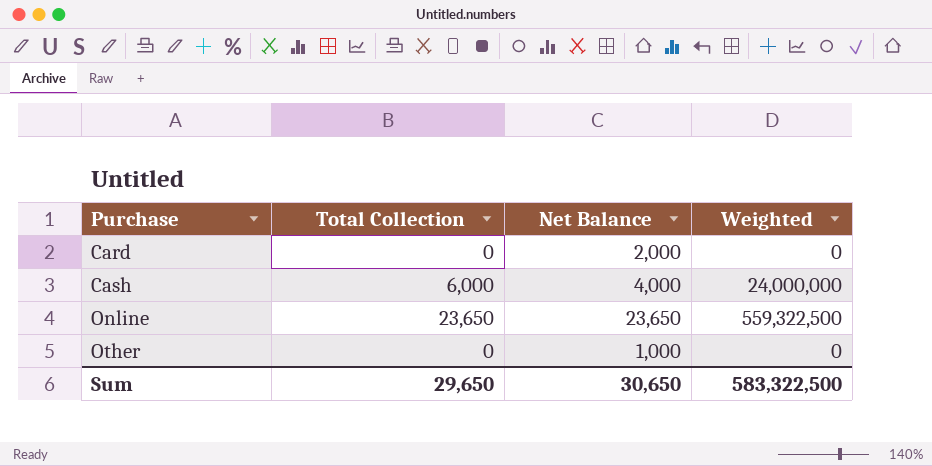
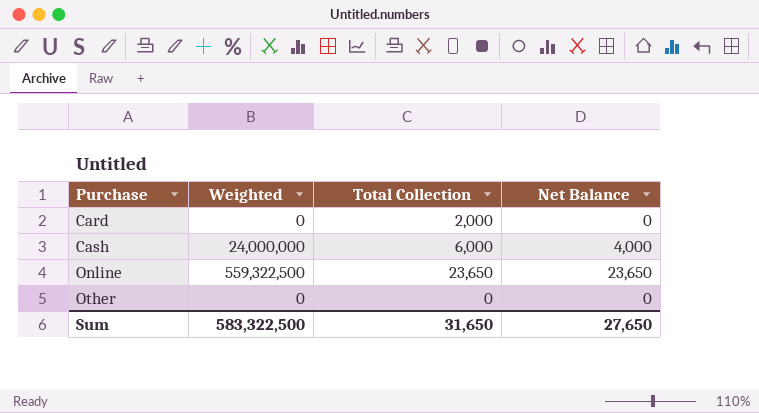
column Weighted | position: 4 -> 2
Card | Total Collection: 0 -> 2,000
Card | Net Balance: 2,000 -> 0
Other | Net Balance: 1,000 -> 0
Sum | Total Collection: 29,650 -> 31,650
Sum | Net Balance: 30,650 -> 27,650

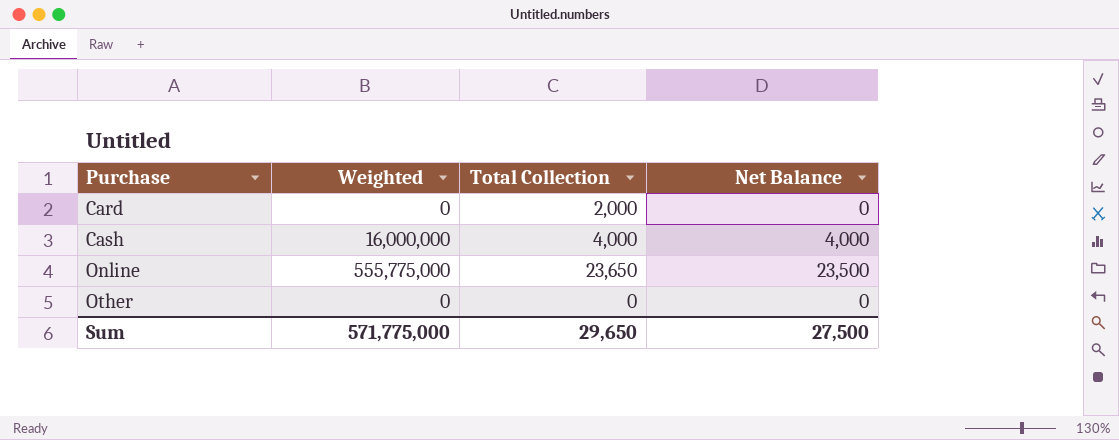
Cash | Weighted: 24,000,000 -> 16,000,000
Cash | Total Collection: 6,000 -> 4,000
Online | Weighted: 559,322,500 -> 555,775,000
Online | Net Balance: 23,650 -> 23,500
Sum | Weighted: 583,322,500 -> 571,775,000
Sum | Total Collection: 31,650 -> 29,650
Sum | Net Balance: 27,650 -> 27,500

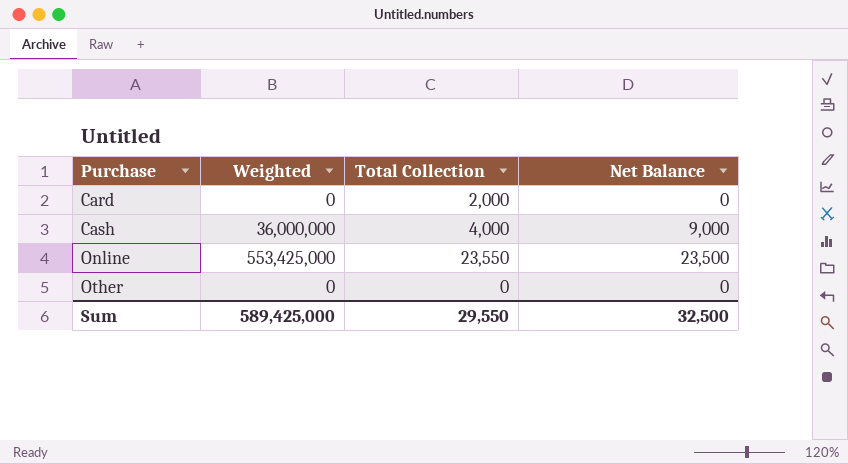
Cash | Weighted: 16,000,000 -> 36,000,000
Cash | Net Balance: 4,000 -> 9,000
Online | Weighted: 555,775,000 -> 553,425,000
Online | Total Collection: 23,650 -> 23,550
Sum | Weighted: 571,775,000 -> 589,425,000
Sum | Total Collection: 29,650 -> 29,550
Sum | Net Balance: 27,500 -> 32,500

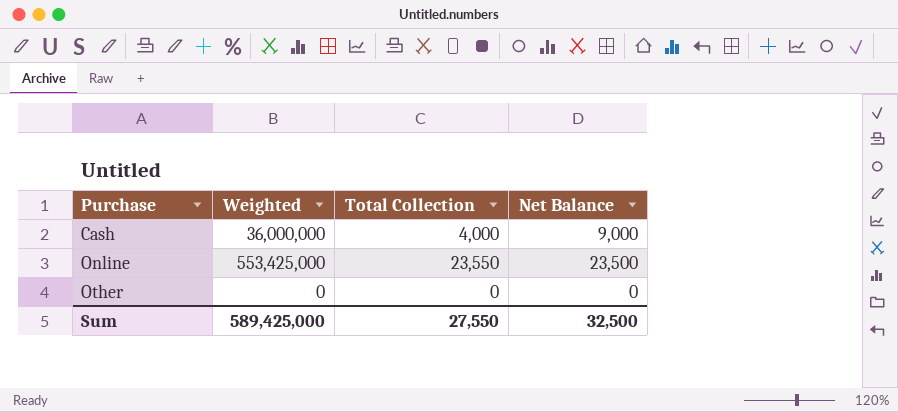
row Card: 0 | 2,000 | 0 -> none
Sum | Total Collection: 29,550 -> 27,550

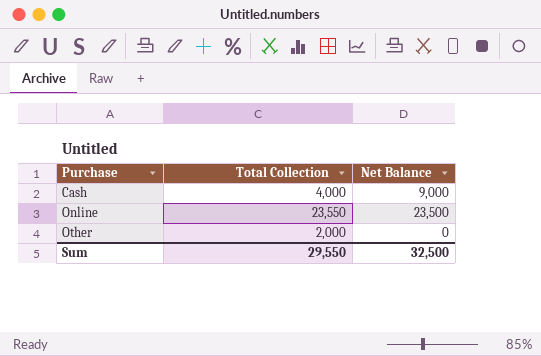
column Weighted | formula: [Total Collection] * [Net Balance] -> none
Other | Total Collection: 0 -> 2,000
Sum | Total Collection: 27,550 -> 29,550

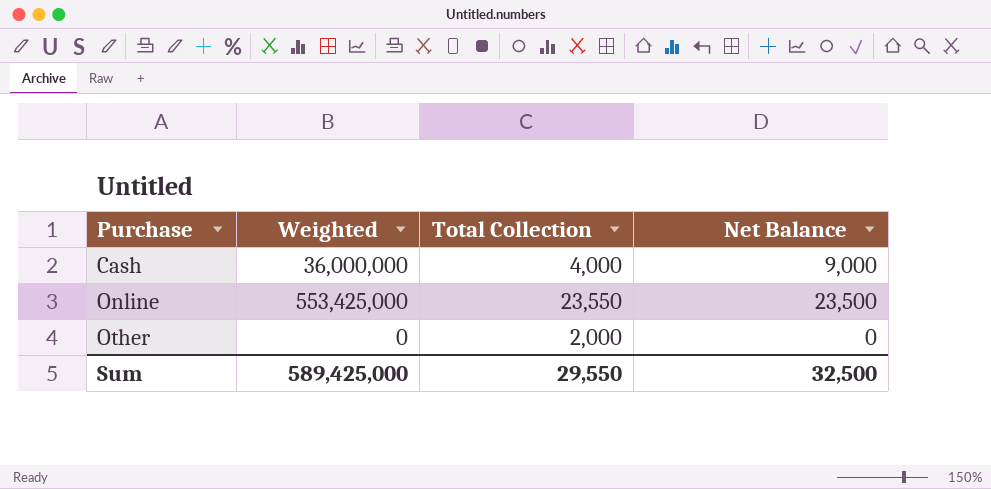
column Weighted | formula: none -> [Total Collection] * [Net Balance]

